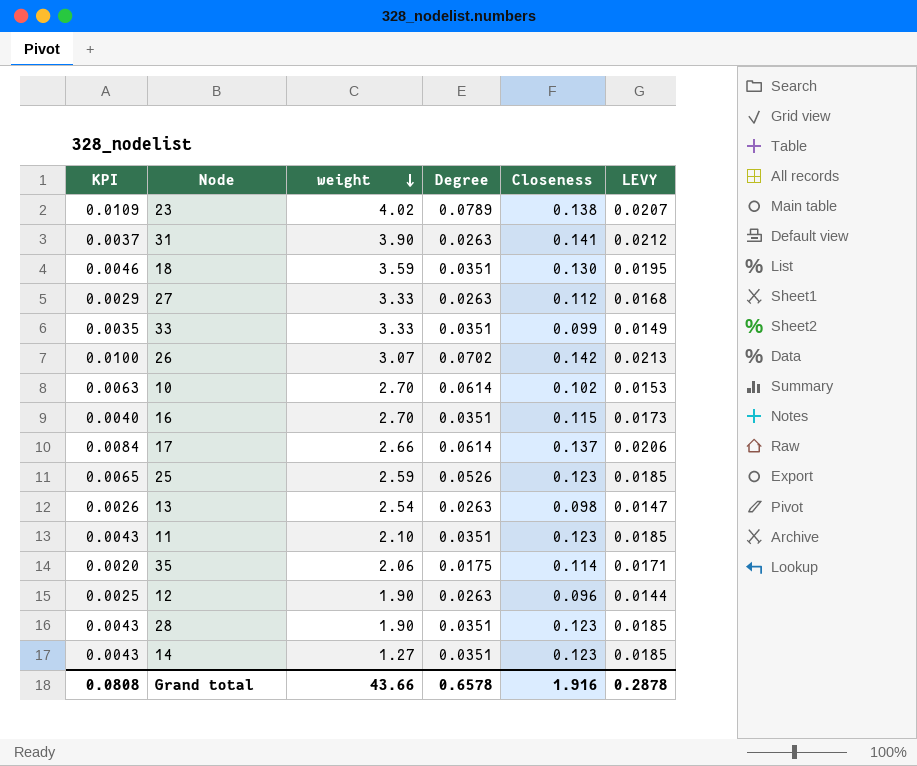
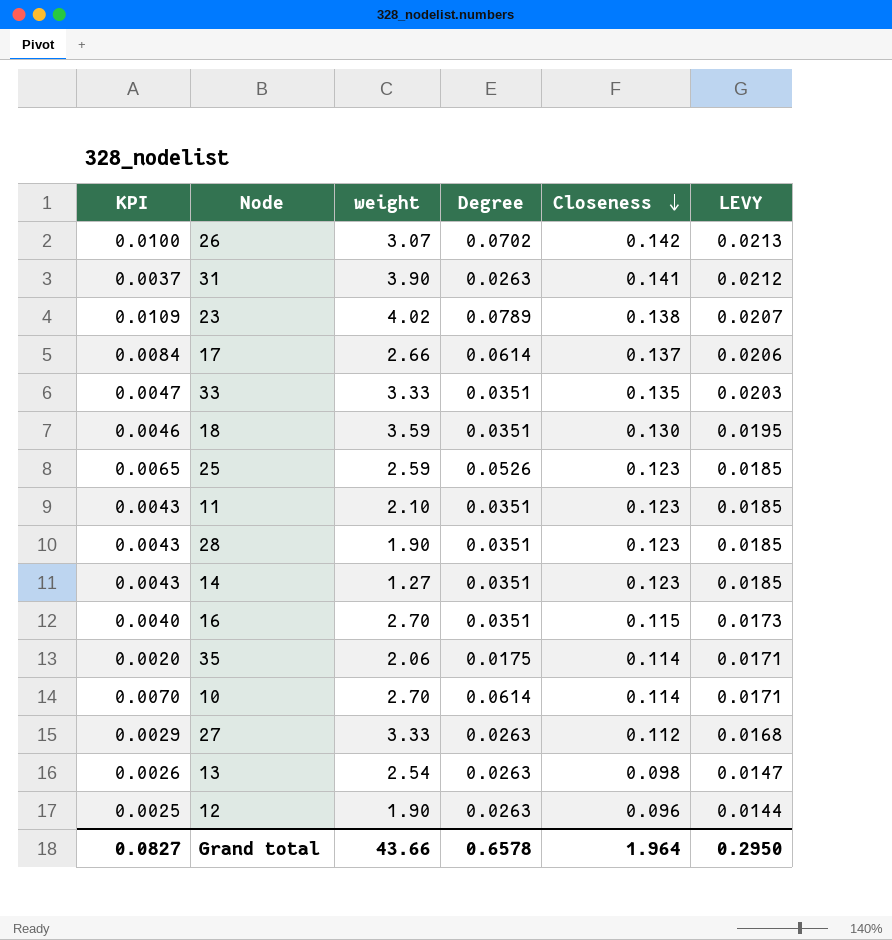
row order: weight descending -> Closeness descending
33 | KPI: 0.0035 -> 0.0047
33 | Closeness: 0.099 -> 0.135
33 | LEVY: 0.0149 -> 0.0203
10 | KPI: 0.0063 -> 0.0070
10 | Closeness: 0.102 -> 0.114
10 | LEVY: 0.0153 -> 0.0171
Grand total | KPI: 0.0808 -> 0.0827
Grand total | Closeness: 1.916 -> 1.964
Grand total | LEVY: 0.2878 -> 0.2950

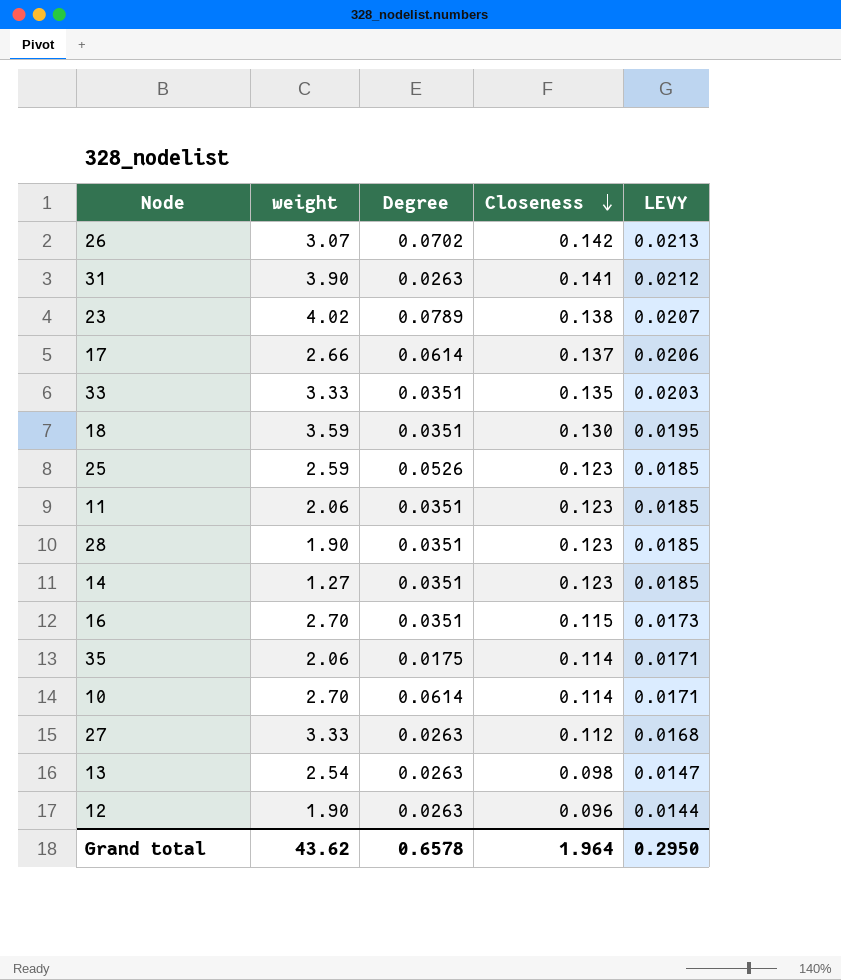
column KPI | formula: [Degree] * [Closeness] -> none
11 | weight: 2.10 -> 2.06
Grand total | weight: 43.66 -> 43.62

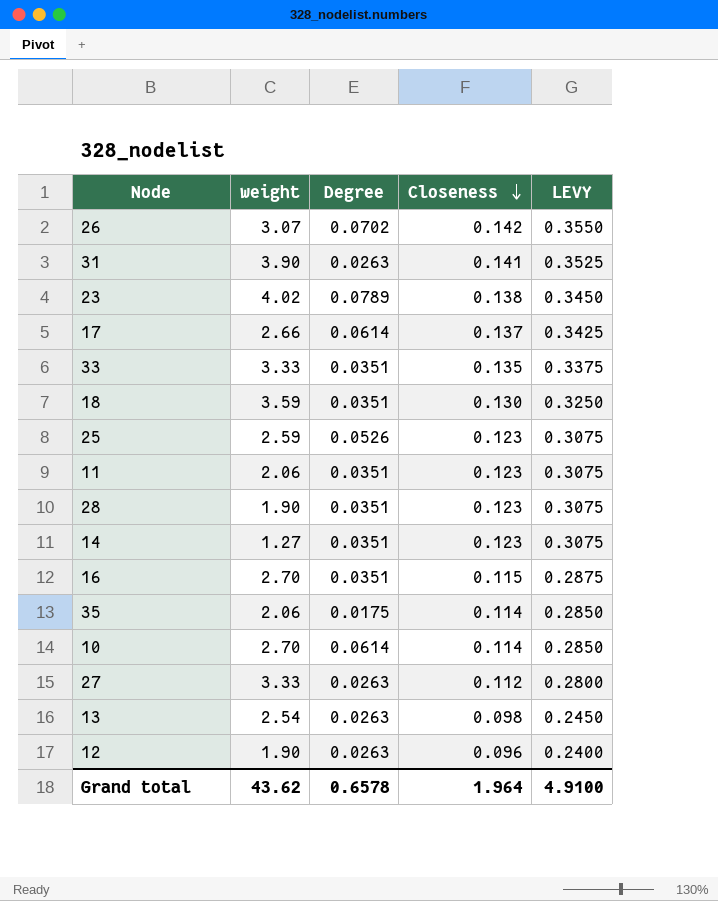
column LEVY | formula: [Closeness] * 0.15 -> [Closeness] * 2.5
Grand total | LEVY: 0.2950 -> 4.9100

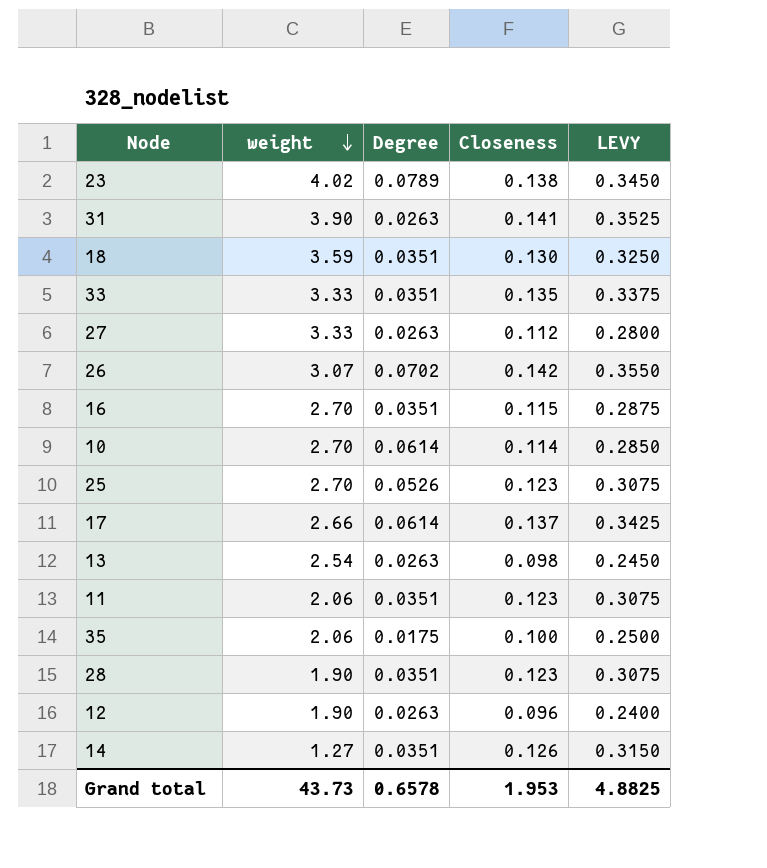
row order: Closeness descending -> weight descending
25 | weight: 2.59 -> 2.70
35 | Closeness: 0.114 -> 0.100
35 | LEVY: 0.2850 -> 0.2500
14 | Closeness: 0.123 -> 0.126
14 | LEVY: 0.3075 -> 0.3150
Grand total | weight: 43.62 -> 43.73
Grand total | Closeness: 1.964 -> 1.953
Grand total | LEVY: 4.9100 -> 4.8825

